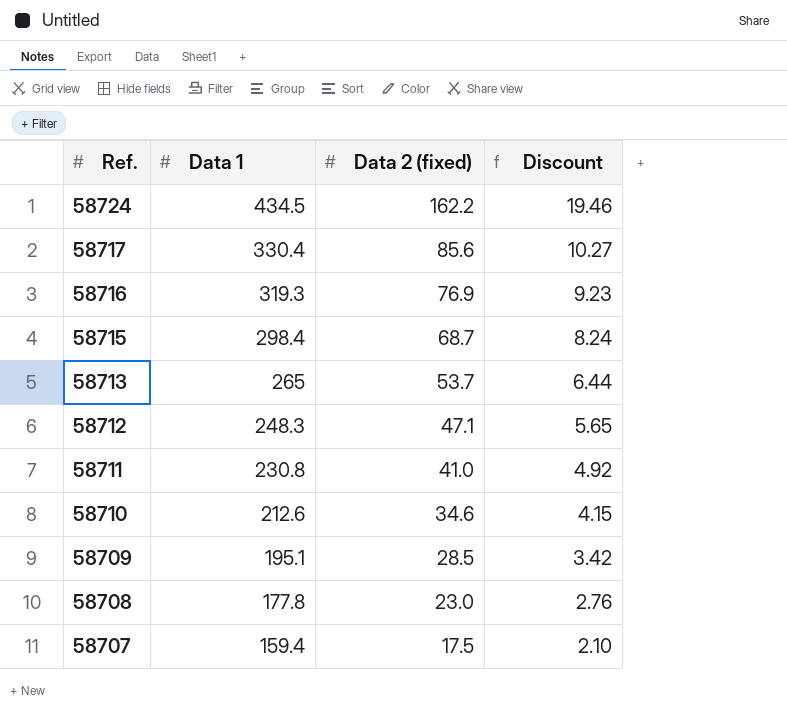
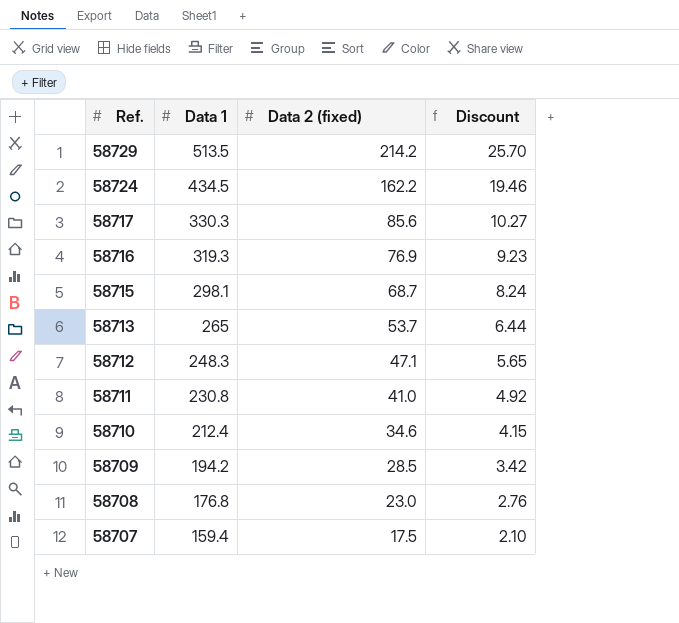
row 58729: none -> 513.5 | 214.2 | 25.70
58717 | Data 1: 330.4 -> 330.3
58715 | Data 1: 298.4 -> 298.1
58710 | Data 1: 212.6 -> 212.4
58709 | Data 1: 195.1 -> 194.2
58708 | Data 1: 177.8 -> 176.8

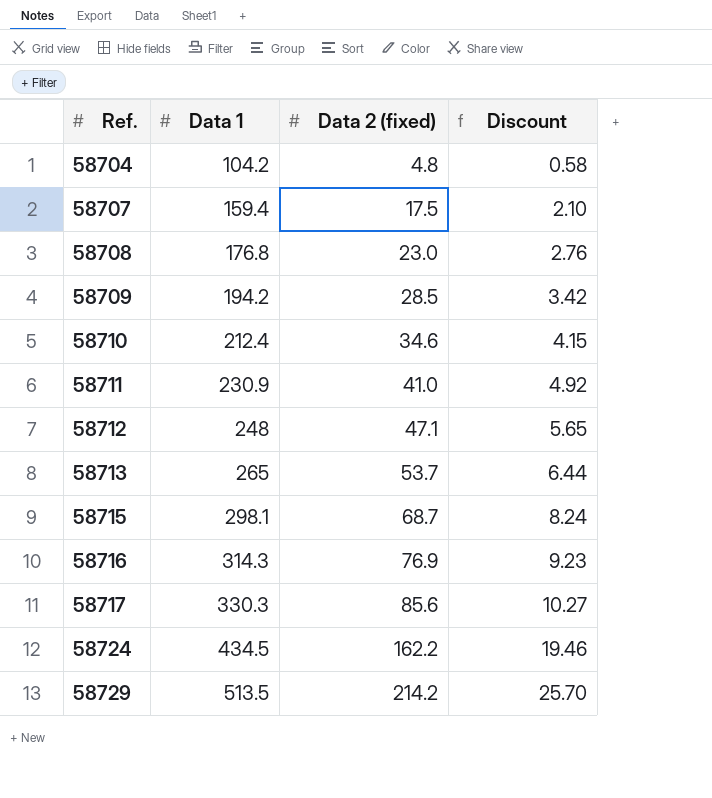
row order: Ref. descending -> Ref. ascending
row 58704: none -> 104.2 | 4.8 | 0.58
58711 | Data 1: 230.8 -> 230.9
58712 | Data 1: 248.3 -> 248
58716 | Data 1: 319.3 -> 314.3

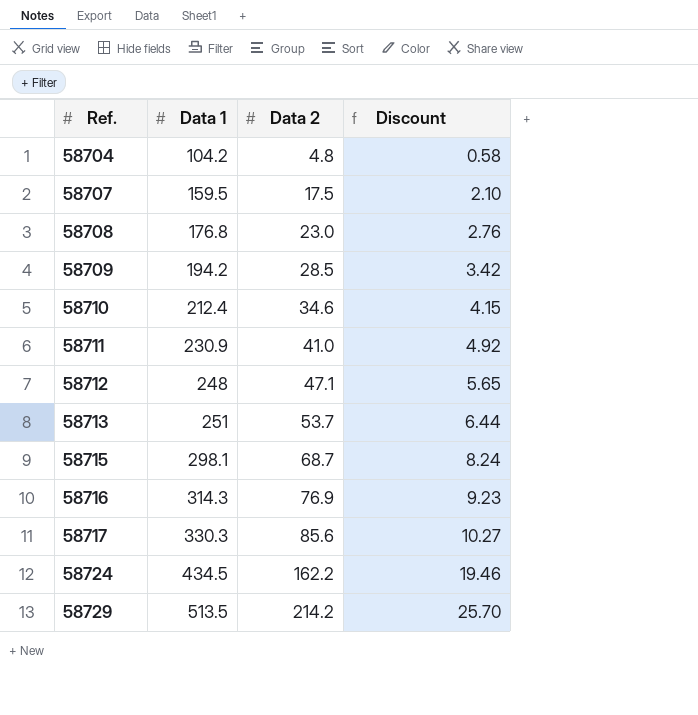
column name: Data 2 (fixed) -> Data 2
58707 | Data 1: 159.4 -> 159.5
58713 | Data 1: 265 -> 251

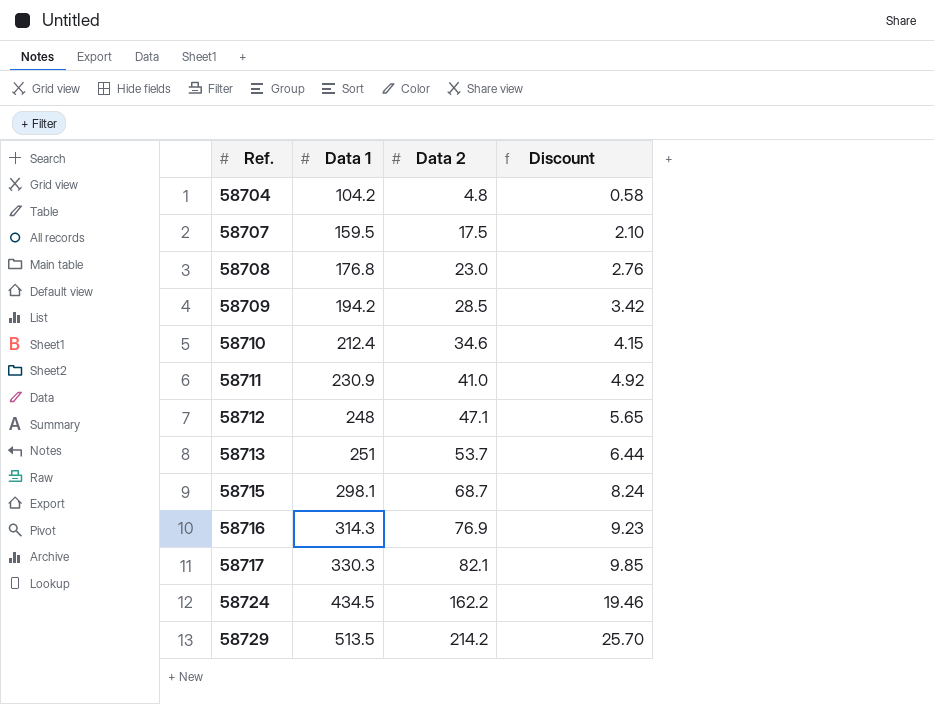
58717 | Data 2: 85.6 -> 82.1
58717 | Discount: 10.27 -> 9.85

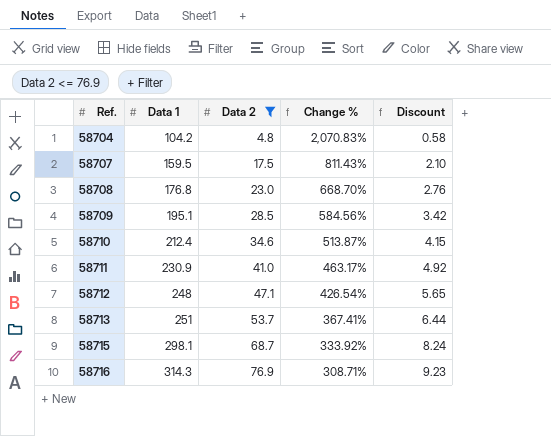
filter: none -> Data 2 <= 76.9
column Change % | formula: none -> ([Data 1] - [Data 2]) / [Data 2]
58709 | Data 1: 194.2 -> 195.1

